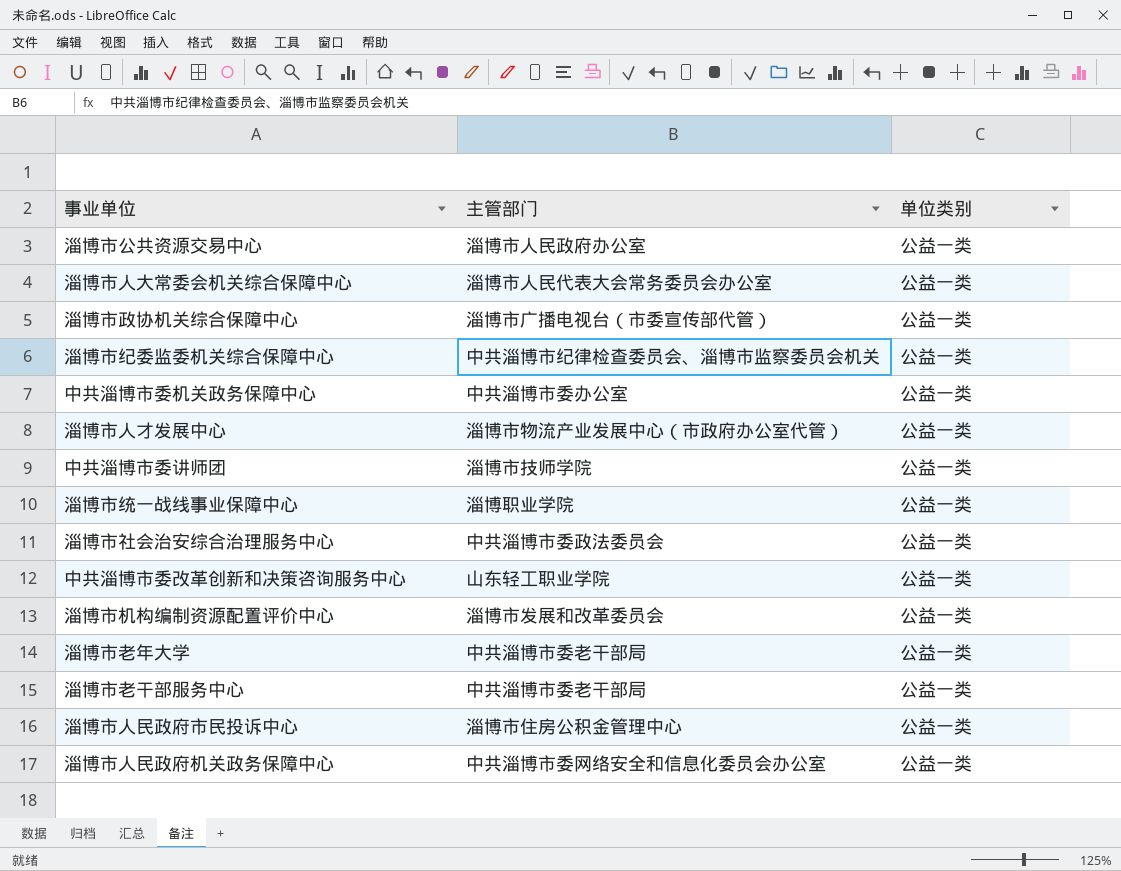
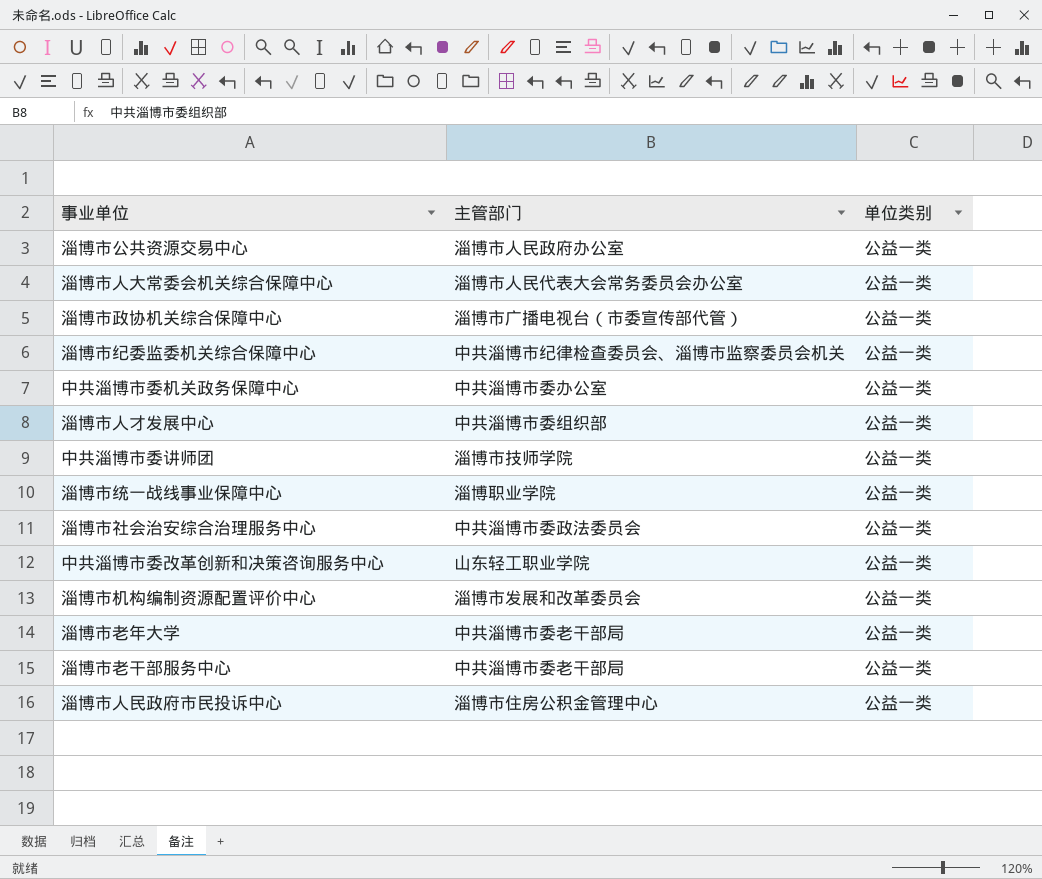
row 淄博市人民政府机关政务保障中心: 中共淄博市委网络安全和信息化委员会办公室 | 公益一类 -> none
淄博市人才发展中心 | 主管部门: 淄博市物流产业发展中心（市政府办公室代管） -> 中共淄博市委组织部

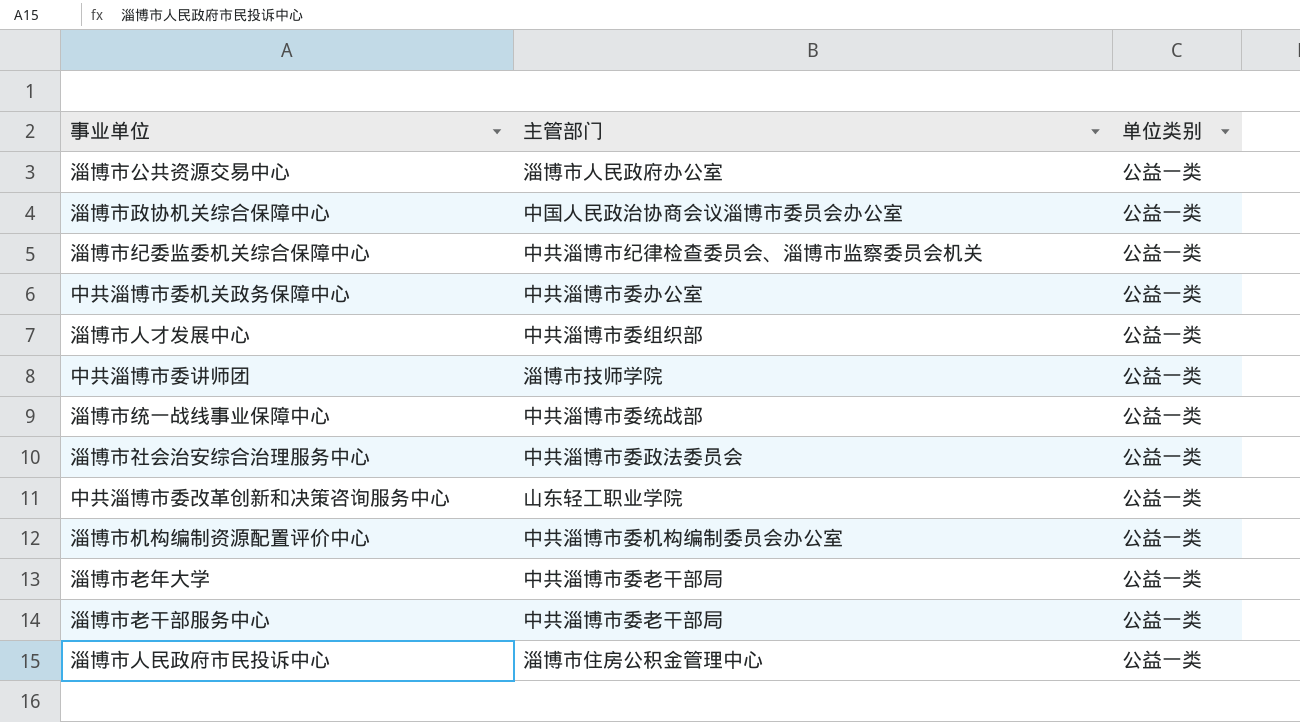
row 淄博市人大常委会机关综合保障中心: 淄博市人民代表大会常务委员会办公室 | 公益一类 -> none
淄博市政协机关综合保障中心 | 主管部门: 淄博市广播电视台（市委宣传部代管） -> 中国人民政治协商会议淄博市委员会办公室
淄博市统一战线事业保障中心 | 主管部门: 淄博职业学院 -> 中共淄博市委统战部
淄博市机构编制资源配置评价中心 | 主管部门: 淄博市发展和改革委员会 -> 中共淄博市委机构编制委员会办公室

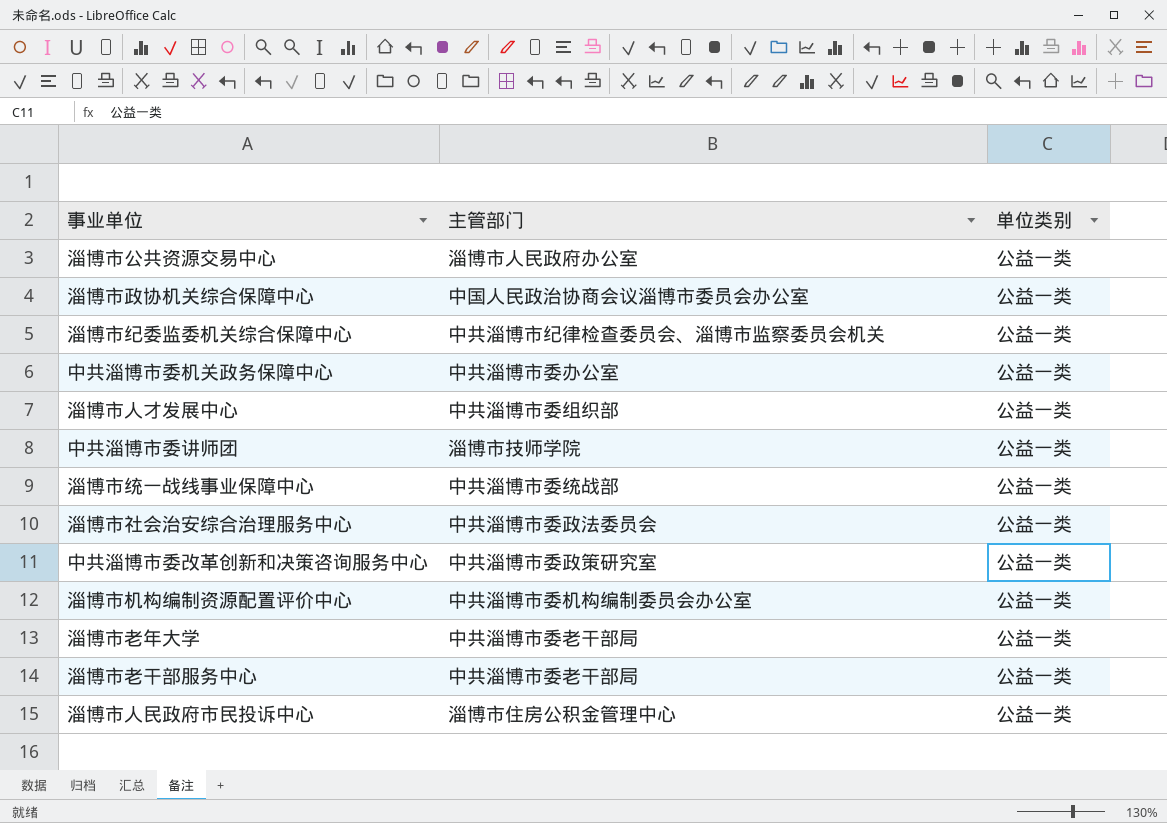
中共淄博市委改革创新和决策咨询服务中心 | 主管部门: 山东轻工职业学院 -> 中共淄博市委政策研究室

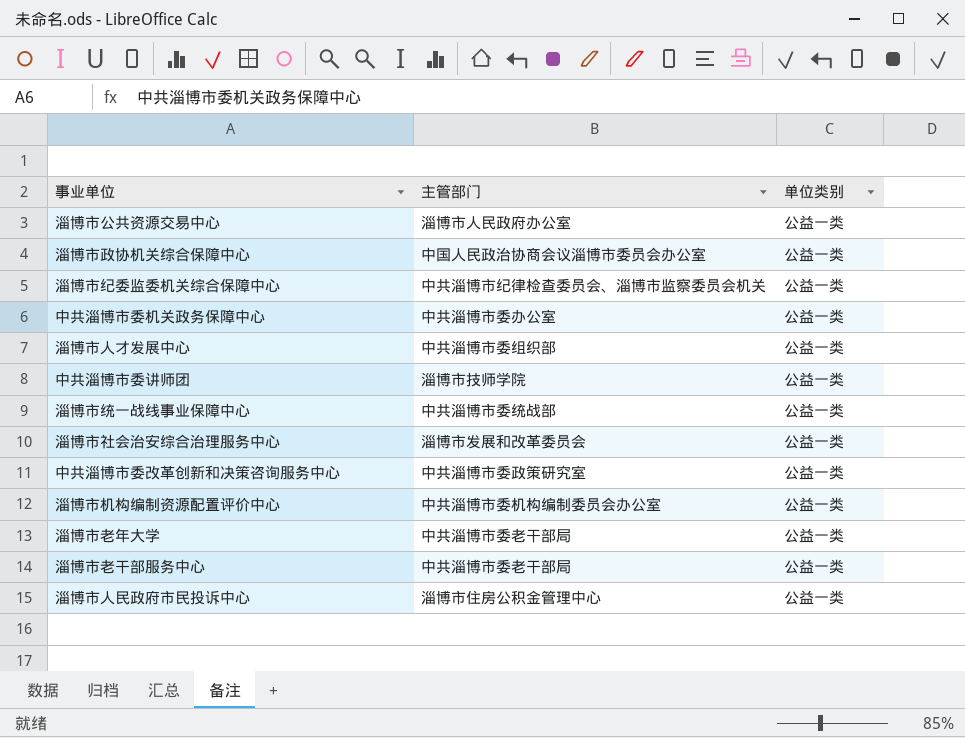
淄博市社会治安综合治理服务中心 | 主管部门: 中共淄博市委政法委员会 -> 淄博市发展和改革委员会

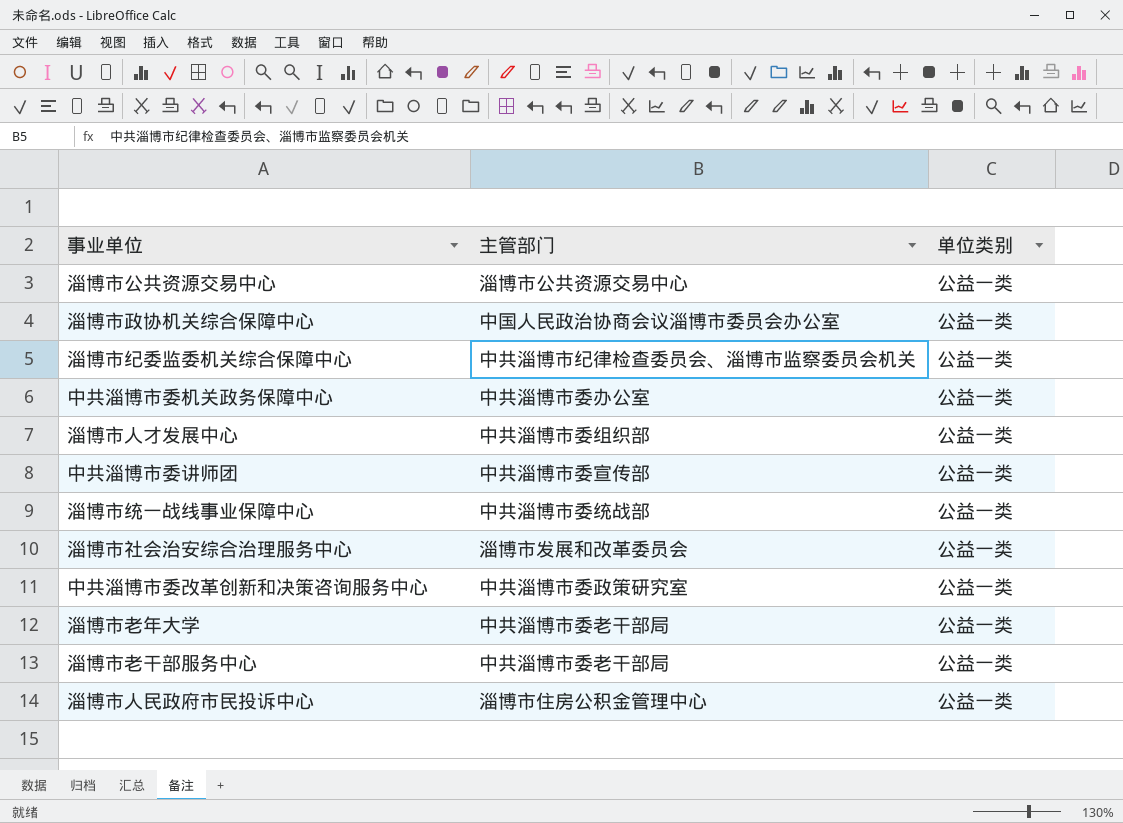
row 淄博市机构编制资源配置评价中心: 中共淄博市委机构编制委员会办公室 | 公益一类 -> none
淄博市公共资源交易中心 | 主管部门: 淄博市人民政府办公室 -> 淄博市公共资源交易中心
中共淄博市委讲师团 | 主管部门: 淄博市技师学院 -> 中共淄博市委宣传部

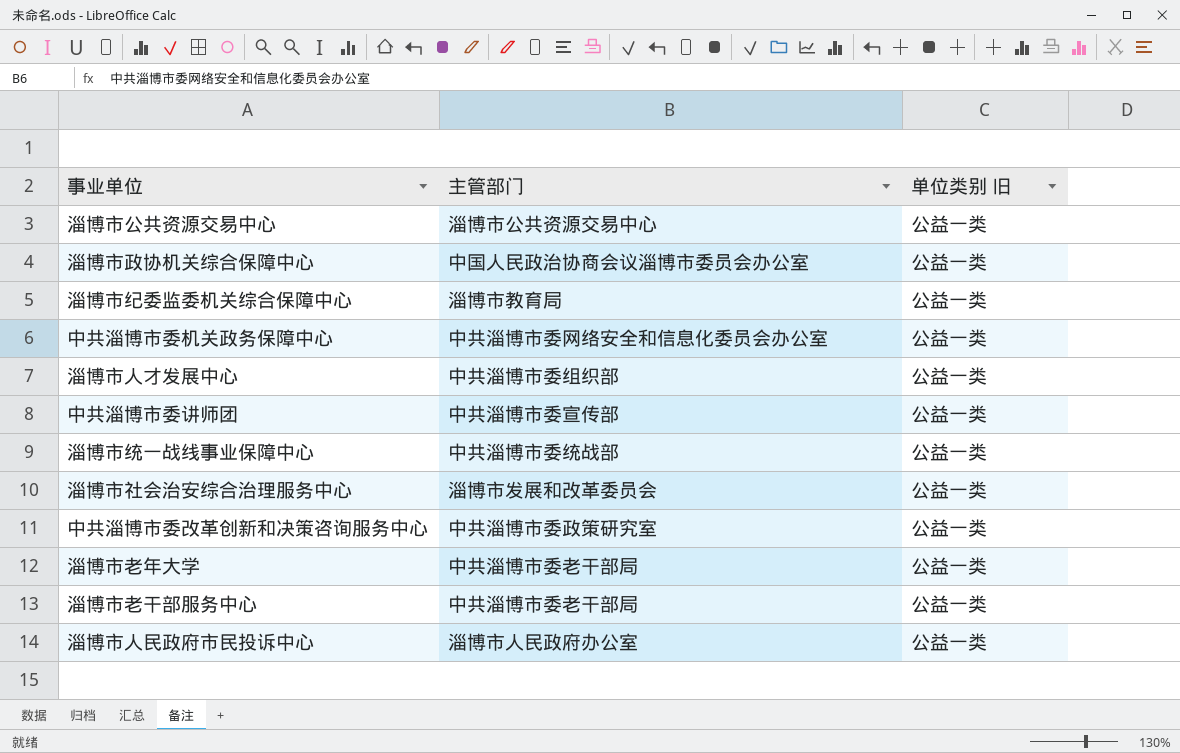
column name: 单位类别 -> 单位类别 旧
淄博市纪委监委机关综合保障中心 | 主管部门: 中共淄博市纪律检查委员会、淄博市监察委员会机关 -> 淄博市教育局
中共淄博市委机关政务保障中心 | 主管部门: 中共淄博市委办公室 -> 中共淄博市委网络安全和信息化委员会办公室
淄博市人民政府市民投诉中心 | 主管部门: 淄博市住房公积金管理中心 -> 淄博市人民政府办公室

